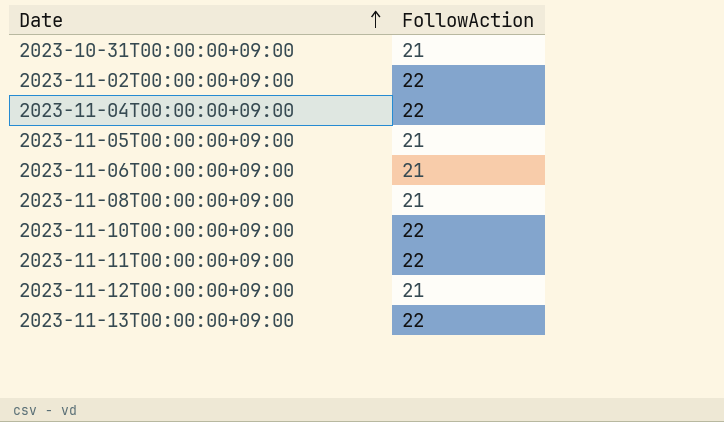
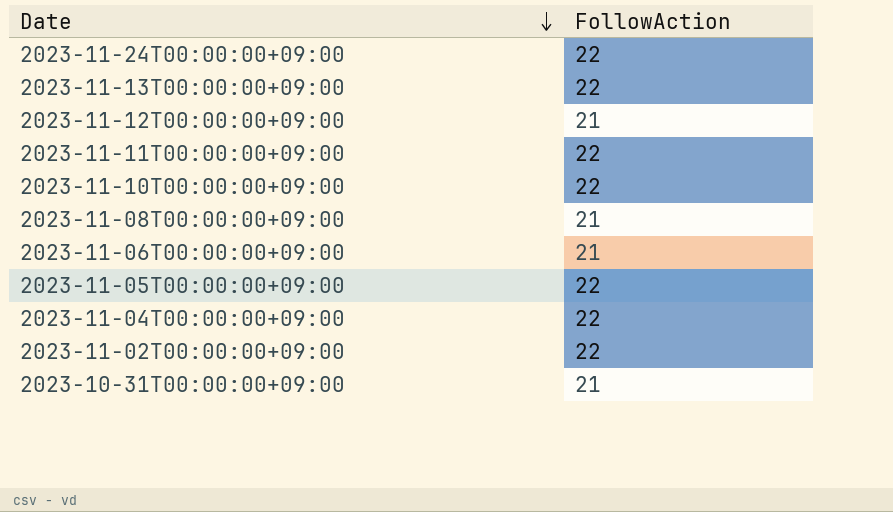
row order: Date ascending -> Date descending
row 2023-11-24T00:00:00+09:00: none -> 22
2023-11-05T00:00:00+09:00 | FollowAction: 21 -> 22

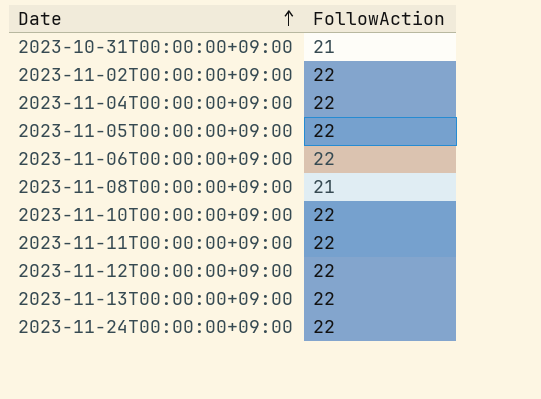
row order: Date descending -> Date ascending
2023-11-06T00:00:00+09:00 | FollowAction: 21 -> 22
2023-11-12T00:00:00+09:00 | FollowAction: 21 -> 22

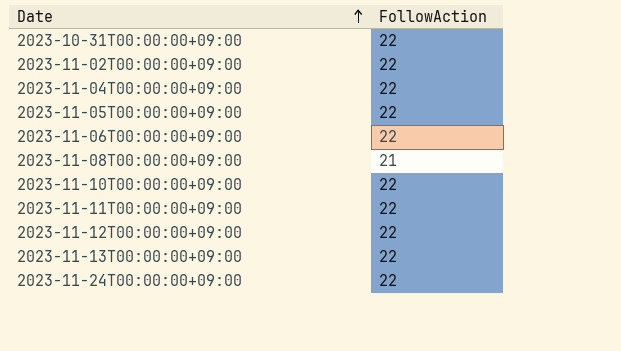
2023-10-31T00:00:00+09:00 | FollowAction: 21 -> 22

